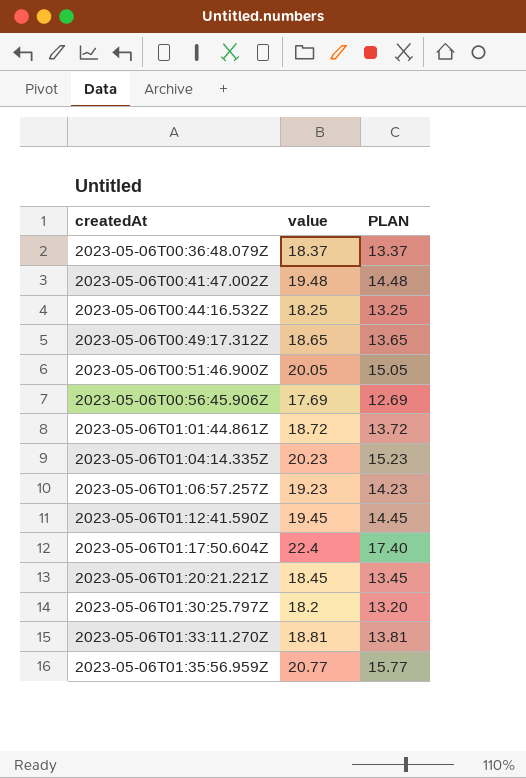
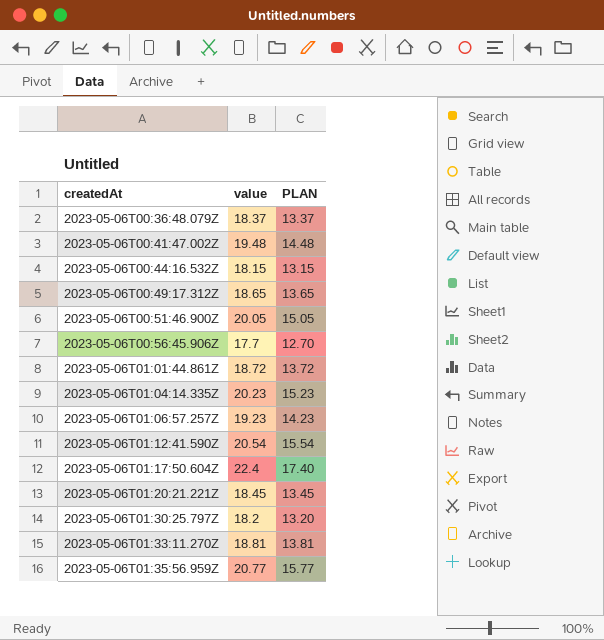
2023-05-06T00:44:16.532Z | value: 18.25 -> 18.15
2023-05-06T00:44:16.532Z | PLAN: 13.25 -> 13.15
2023-05-06T00:56:45.906Z | value: 17.69 -> 17.7
2023-05-06T00:56:45.906Z | PLAN: 12.69 -> 12.70
2023-05-06T01:12:41.590Z | value: 19.45 -> 20.54
2023-05-06T01:12:41.590Z | PLAN: 14.45 -> 15.54

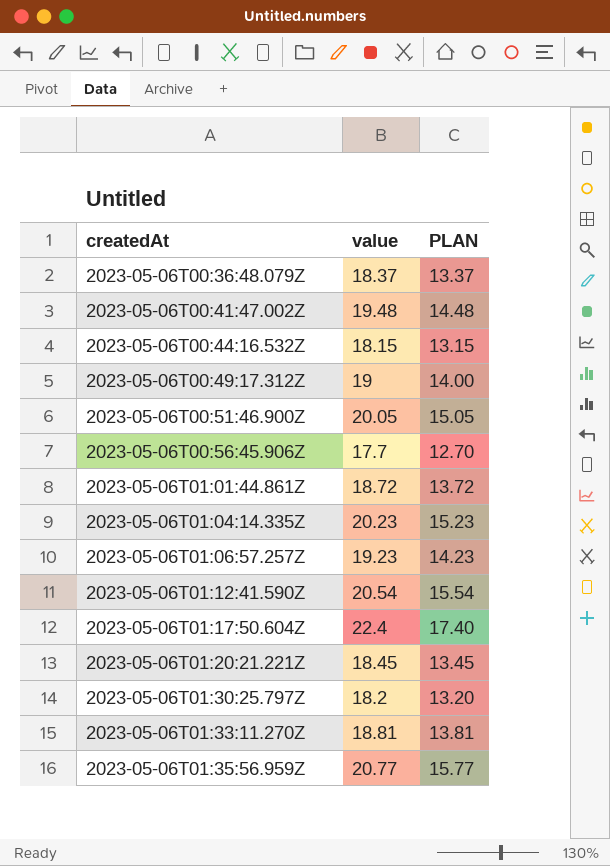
2023-05-06T00:49:17.312Z | value: 18.65 -> 19
2023-05-06T00:49:17.312Z | PLAN: 13.65 -> 14.00

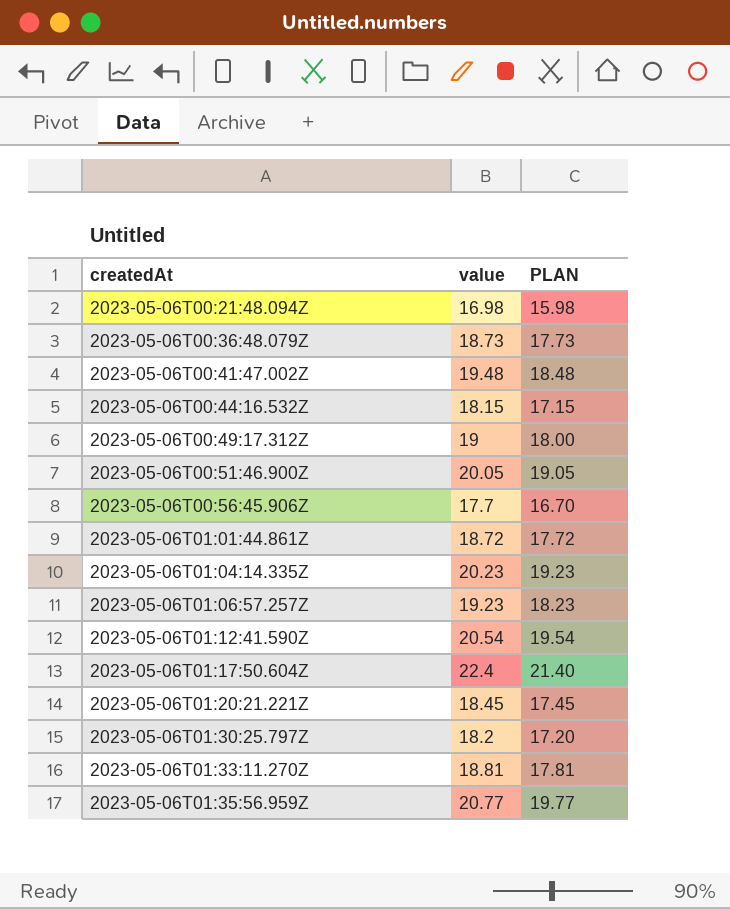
column PLAN | formula: [value] - 5 -> [value] - 1
row 2023-05-06T00:21:48.094Z: none -> 16.98 | 15.98
2023-05-06T00:36:48.079Z | value: 18.37 -> 18.73

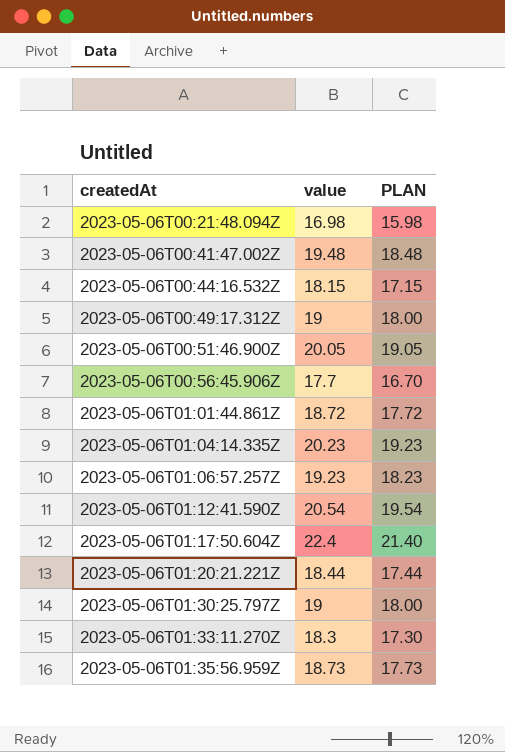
row 2023-05-06T00:36:48.079Z: 18.73 | 17.73 -> none
2023-05-06T01:20:21.221Z | value: 18.45 -> 18.44
2023-05-06T01:20:21.221Z | PLAN: 17.45 -> 17.44
2023-05-06T01:30:25.797Z | value: 18.2 -> 19
2023-05-06T01:30:25.797Z | PLAN: 17.20 -> 18.00
2023-05-06T01:33:11.270Z | value: 18.81 -> 18.3
2023-05-06T01:33:11.270Z | PLAN: 17.81 -> 17.30
2023-05-06T01:35:56.959Z | value: 20.77 -> 18.73
2023-05-06T01:35:56.959Z | PLAN: 19.77 -> 17.73

